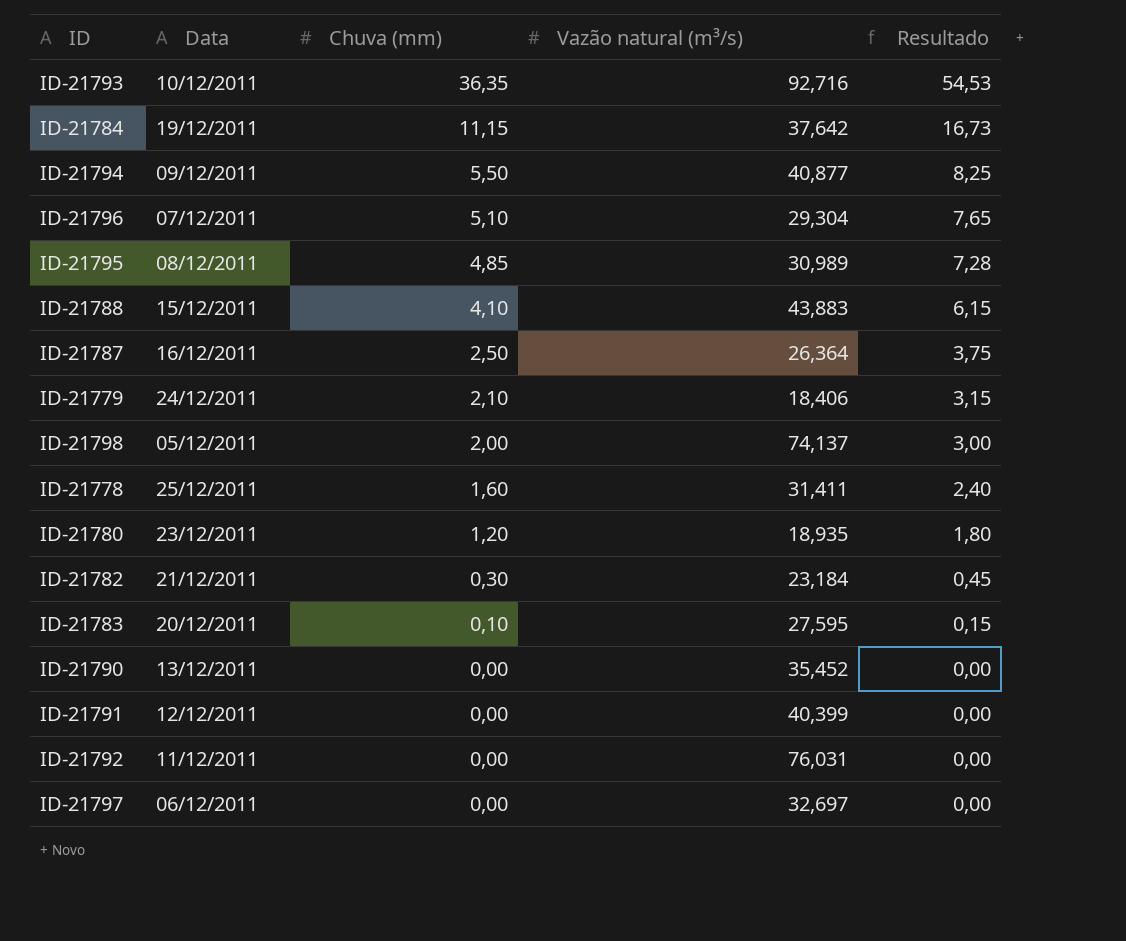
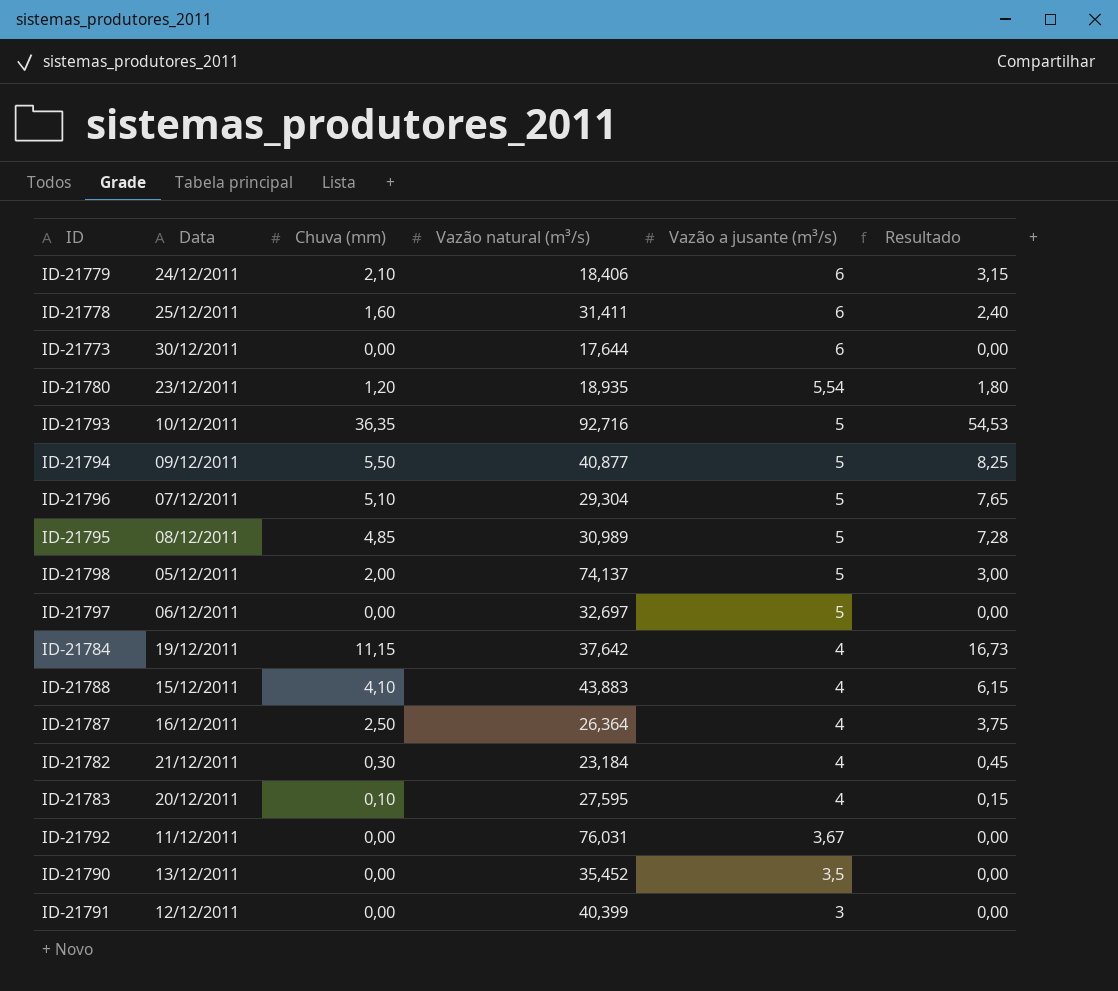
row order: Chuva (mm) descending -> Vazão a jusante (m³/s) descending
column Vazão a jusante (m³/s) | position: none -> 5
row ID-21773: none -> 30/12/2011 | 0,00 | 17,644 | 6 | 0,00

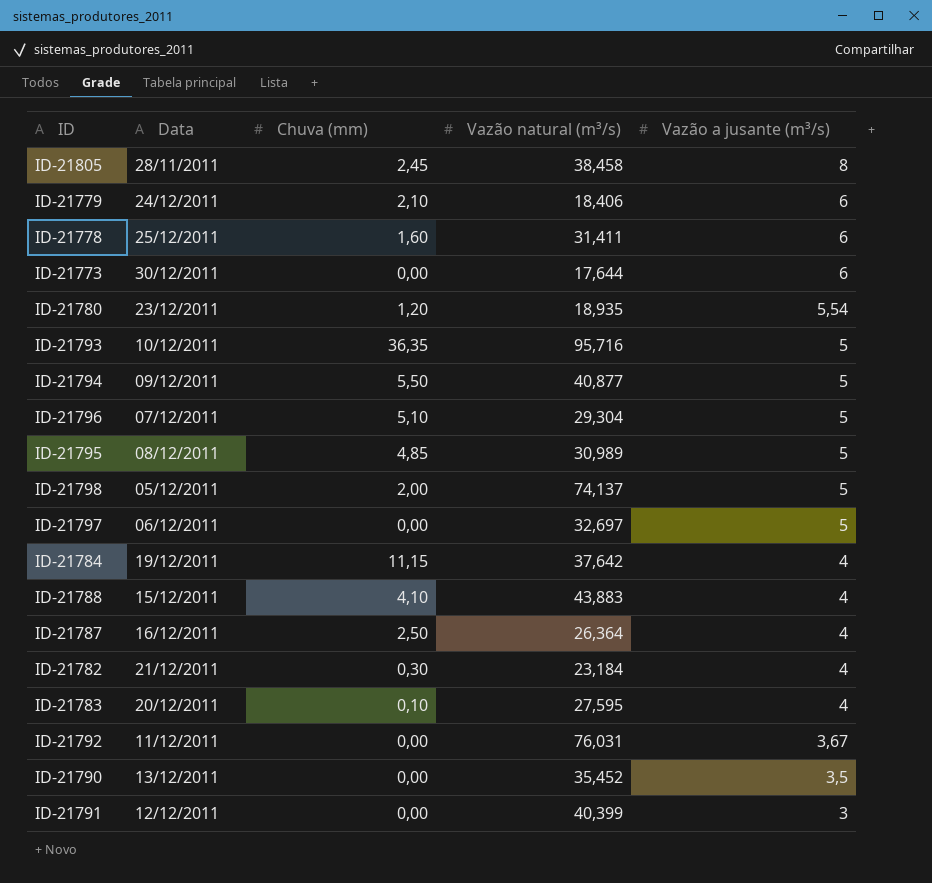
column Resultado | formula: [Chuva (mm)] * 1,5 -> none
row ID-21805: none -> 28/11/2011 | 2,45 | 38,458 | 8
ID-21793 | Vazão natural (m³/s): 92,716 -> 95,716

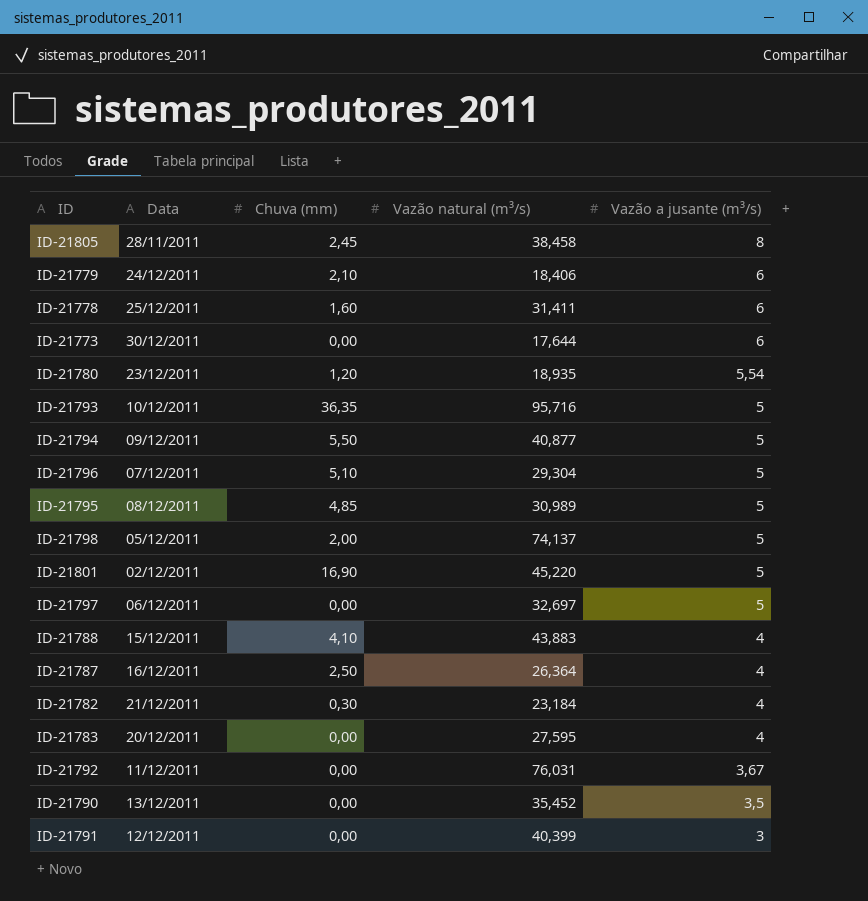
row ID-21784: 19/12/2011 | 11,15 | 37,642 | 4 -> none
row ID-21801: none -> 02/12/2011 | 16,90 | 45,220 | 5
ID-21783 | Chuva (mm): 0,10 -> 0,00

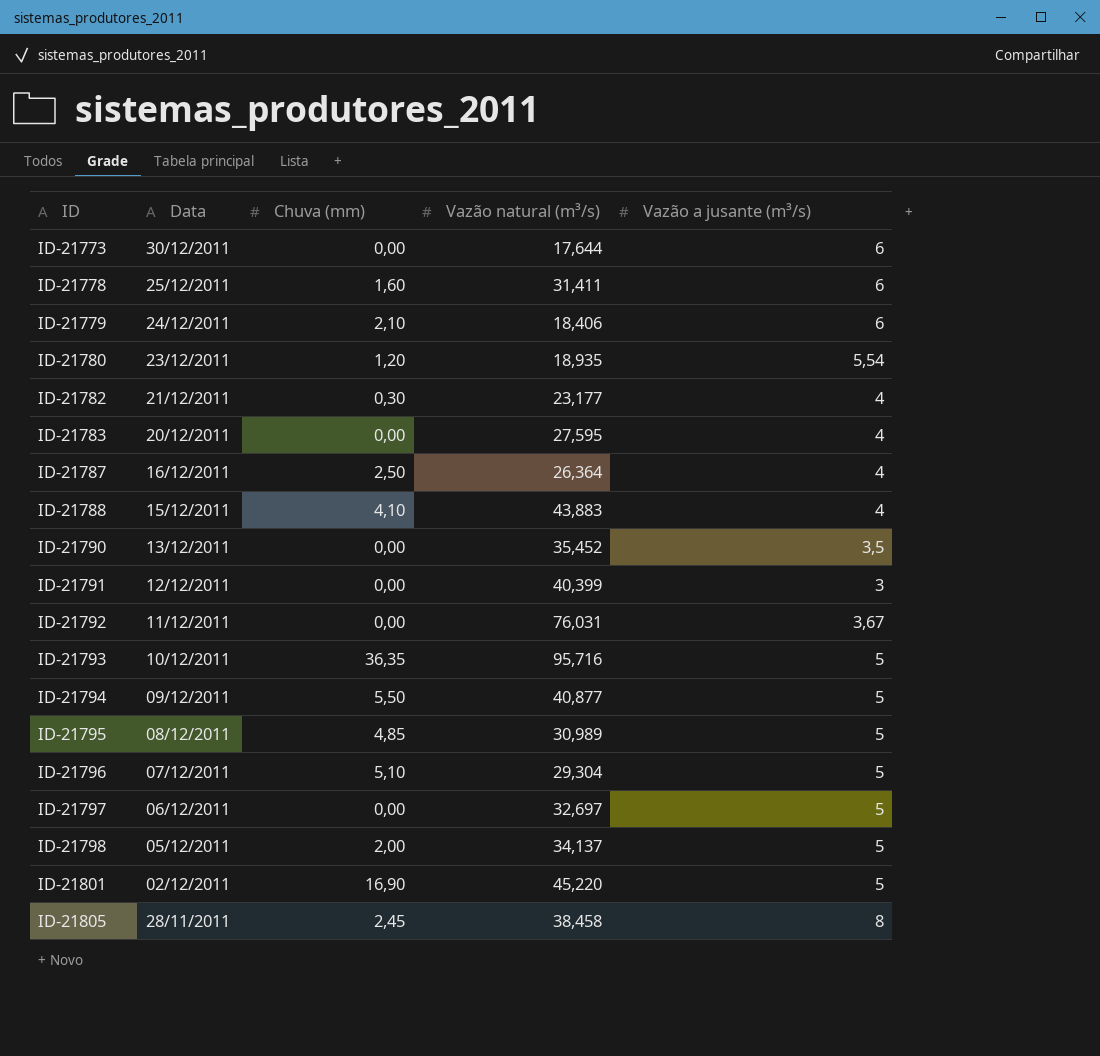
row order: Vazão a jusante (m³/s) descending -> ID ascending
ID-21782 | Vazão natural (m³/s): 23,184 -> 23,177
ID-21798 | Vazão natural (m³/s): 74,137 -> 34,137

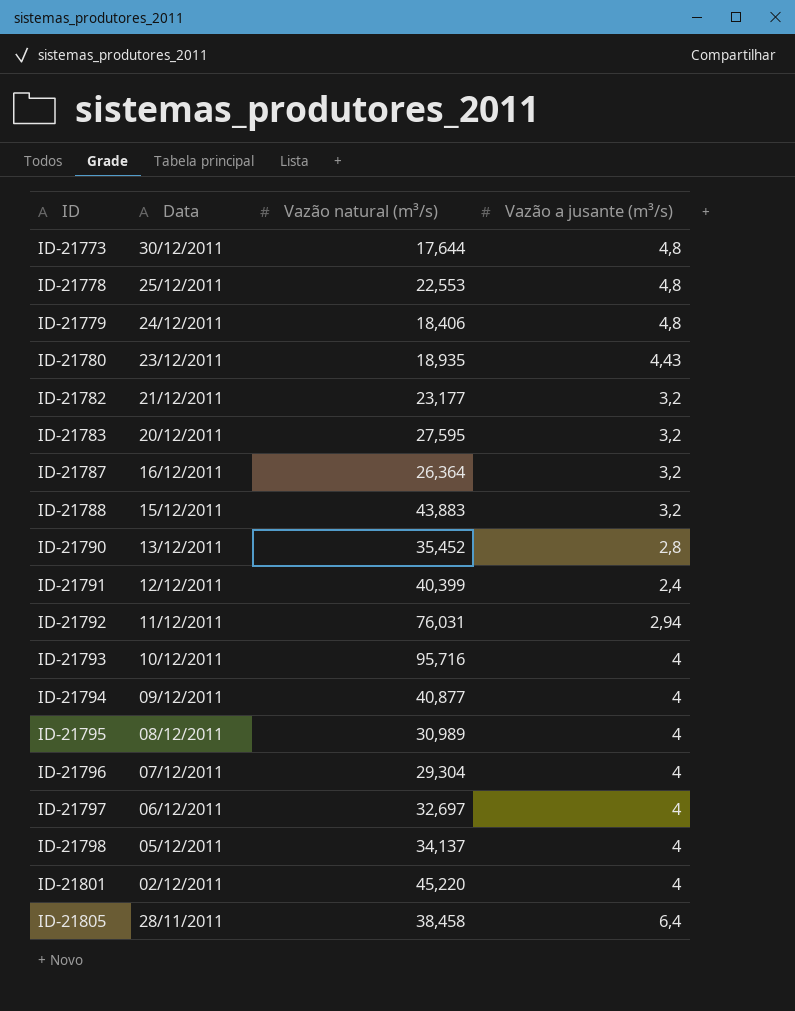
column Chuva (mm) | position: 3 -> none
ID-21773 | Vazão a jusante (m³/s): 6 -> 4,8
ID-21778 | Vazão natural (m³/s): 31,411 -> 22,553
ID-21778 | Vazão a jusante (m³/s): 6 -> 4,8
ID-21779 | Vazão a jusante (m³/s): 6 -> 4,8
ID-21780 | Vazão a jusante (m³/s): 5,54 -> 4,43
ID-21782 | Vazão a jusante (m³/s): 4 -> 3,2
ID-21783 | Vazão a jusante (m³/s): 4 -> 3,2
ID-21787 | Vazão a jusante (m³/s): 4 -> 3,2
ID-21788 | Vazão a jusante (m³/s): 4 -> 3,2
ID-21790 | Vazão a jusante (m³/s): 3,5 -> 2,8
ID-21791 | Vazão a jusante (m³/s): 3 -> 2,4
ID-21792 | Vazão a jusante (m³/s): 3,67 -> 2,94
ID-21793 | Vazão a jusante (m³/s): 5 -> 4
ID-21794 | Vazão a jusante (m³/s): 5 -> 4
ID-21795 | Vazão a jusante (m³/s): 5 -> 4
ID-21796 | Vazão a jusante (m³/s): 5 -> 4
ID-21797 | Vazão a jusante (m³/s): 5 -> 4
ID-21798 | Vazão a jusante (m³/s): 5 -> 4
ID-21801 | Vazão a jusante (m³/s): 5 -> 4
ID-21805 | Vazão a jusante (m³/s): 8 -> 6,4

